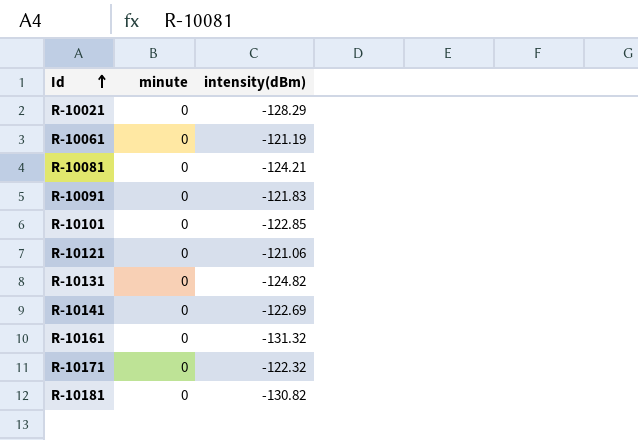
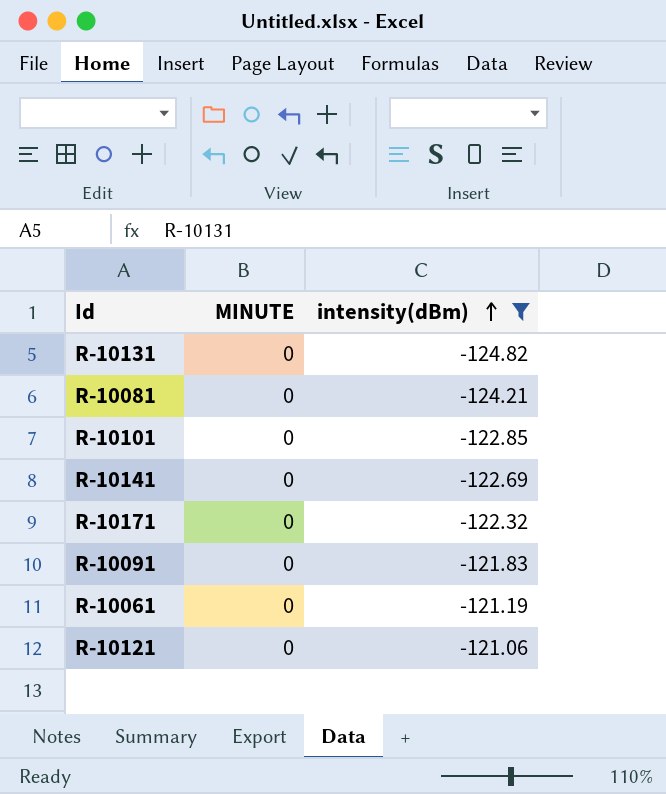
filter: none -> intensity(dBm) >= -124.82
row order: Id ascending -> intensity(dBm) ascending
column name: minute -> MINUTE

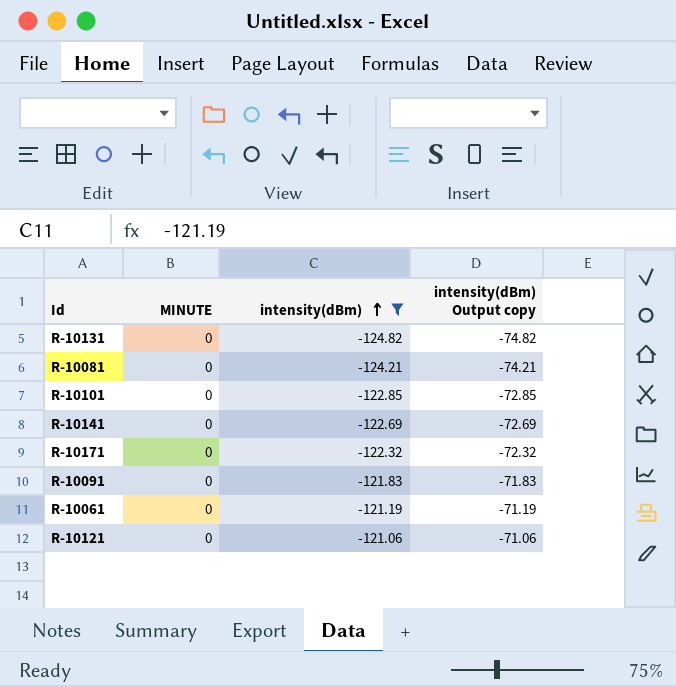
column intensity(dBm) Output copy | formula: none -> [intensity(dBm)] + 50

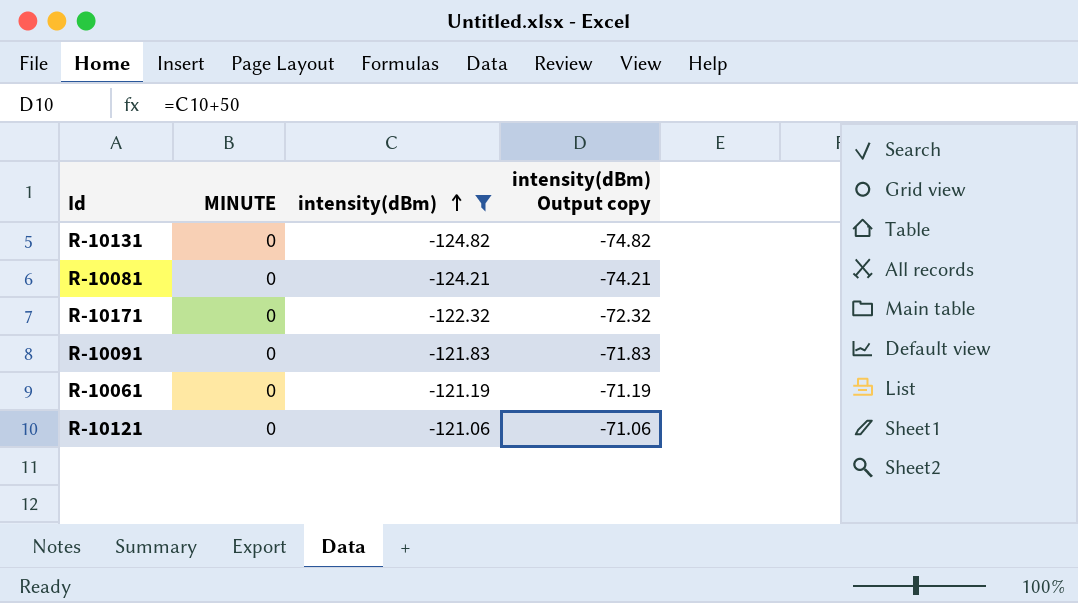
row R-10101: 0 | -122.85 | -72.85 -> none
row R-10141: 0 | -122.69 | -72.69 -> none

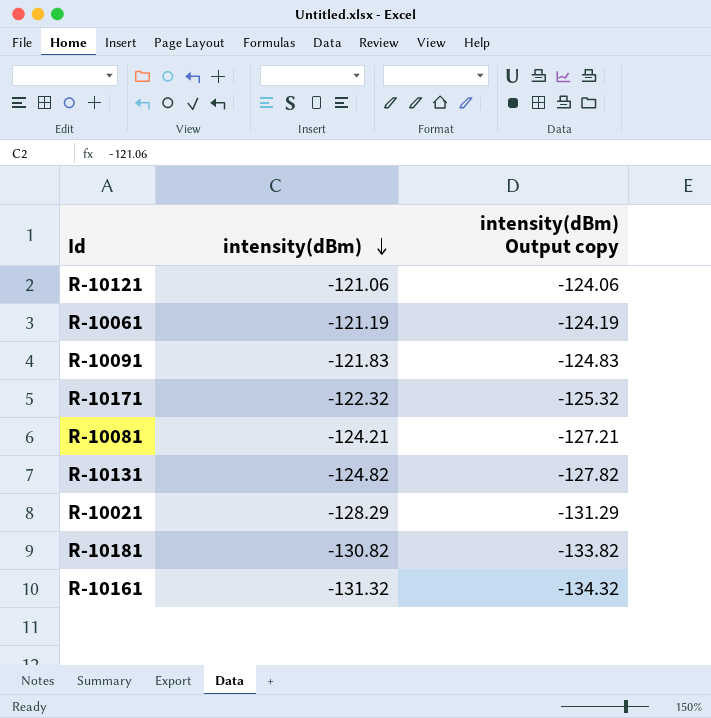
filter: intensity(dBm) >= -124.82 -> none
row order: intensity(dBm) ascending -> intensity(dBm) descending
column MINUTE | position: 2 -> none
column intensity(dBm) Output copy | formula: [intensity(dBm)] + 50 -> [intensity(dBm)] - 3

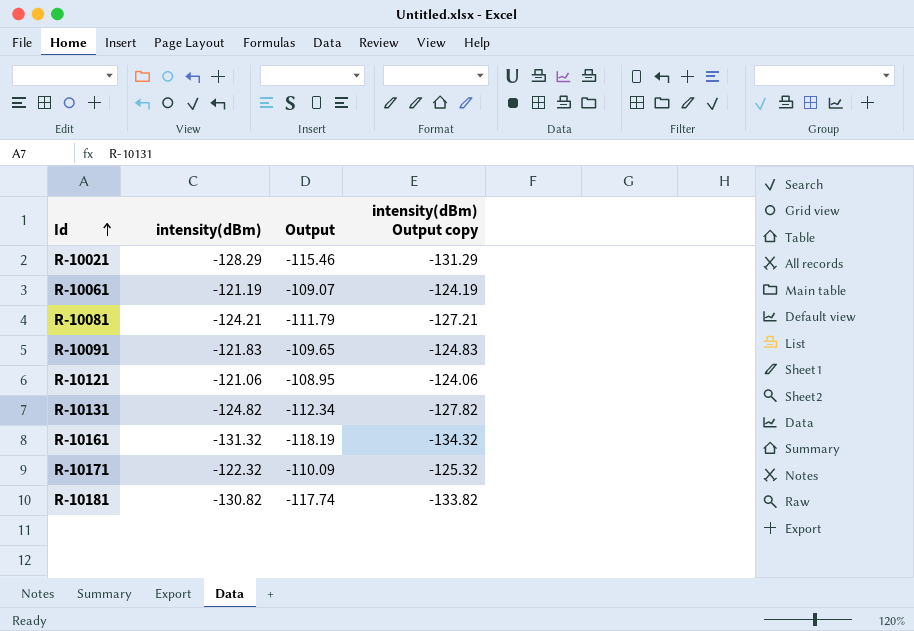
row order: intensity(dBm) descending -> Id ascending
column Output | formula: none -> [intensity(dBm)] * 0.9

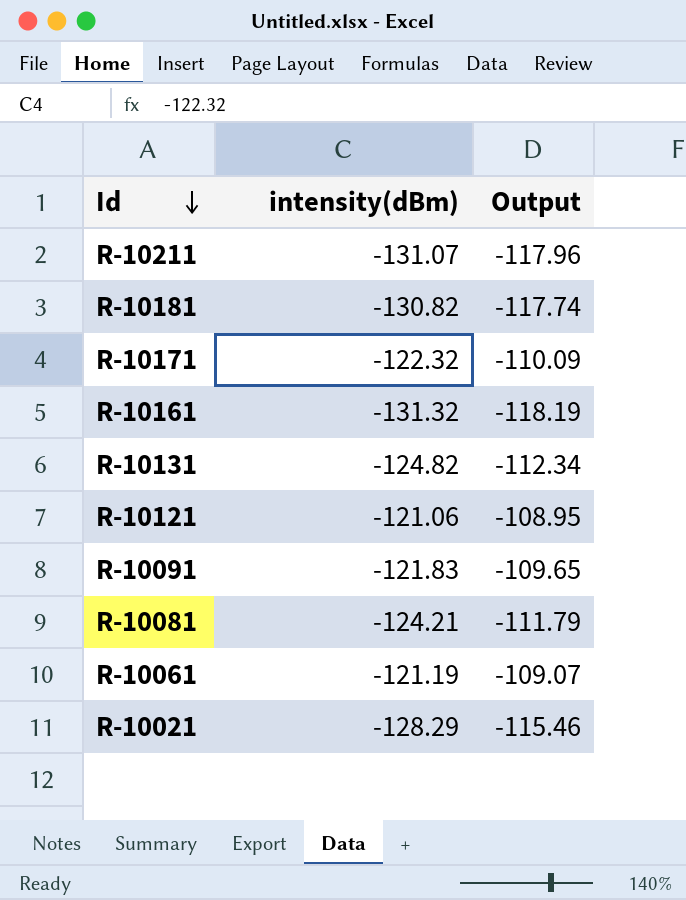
row order: Id ascending -> Id descending
column intensity(dBm) Output copy | formula: [intensity(dBm)] - 3 -> none
row R-10211: none -> -131.07 | -117.96

